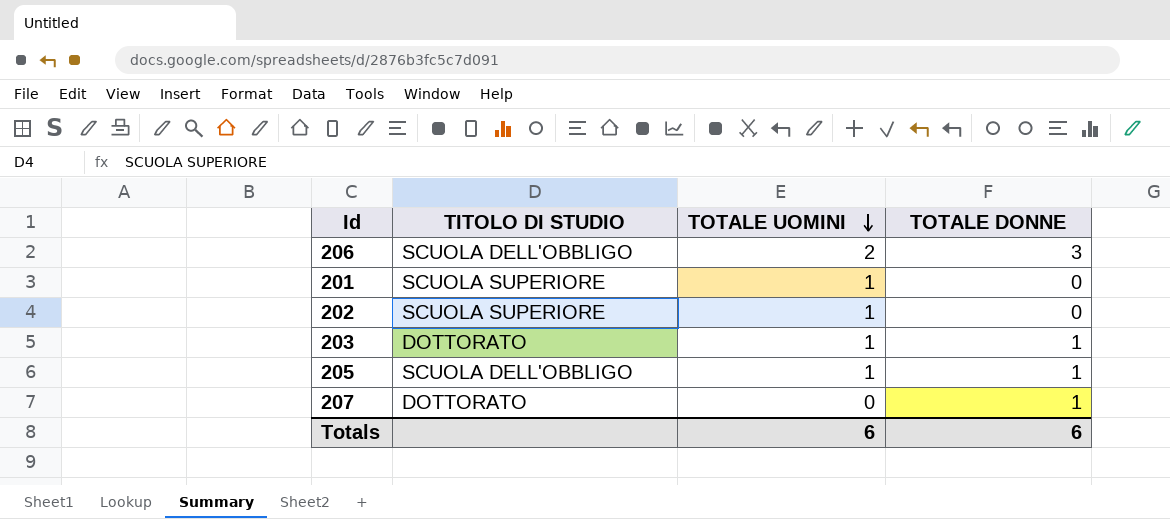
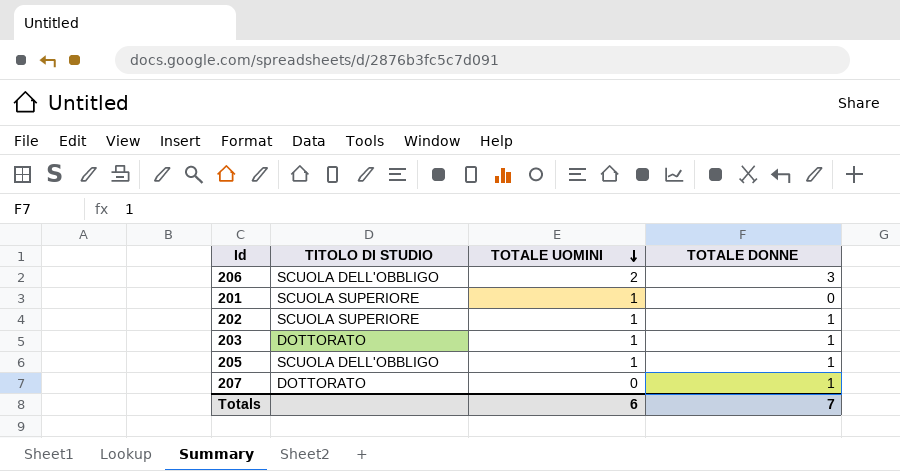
202 | TOTALE DONNE: 0 -> 1
Totals | TOTALE DONNE: 6 -> 7

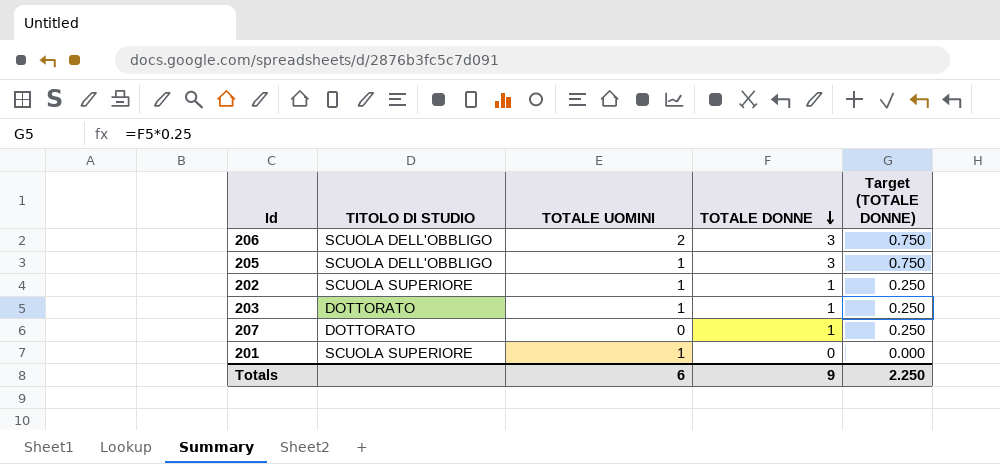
row order: TOTALE UOMINI descending -> TOTALE DONNE descending
column Target (TOTALE DONNE) | formula: none -> [TOTALE DONNE] * 0.25
205 | TOTALE DONNE: 1 -> 3
Totals | TOTALE DONNE: 7 -> 9

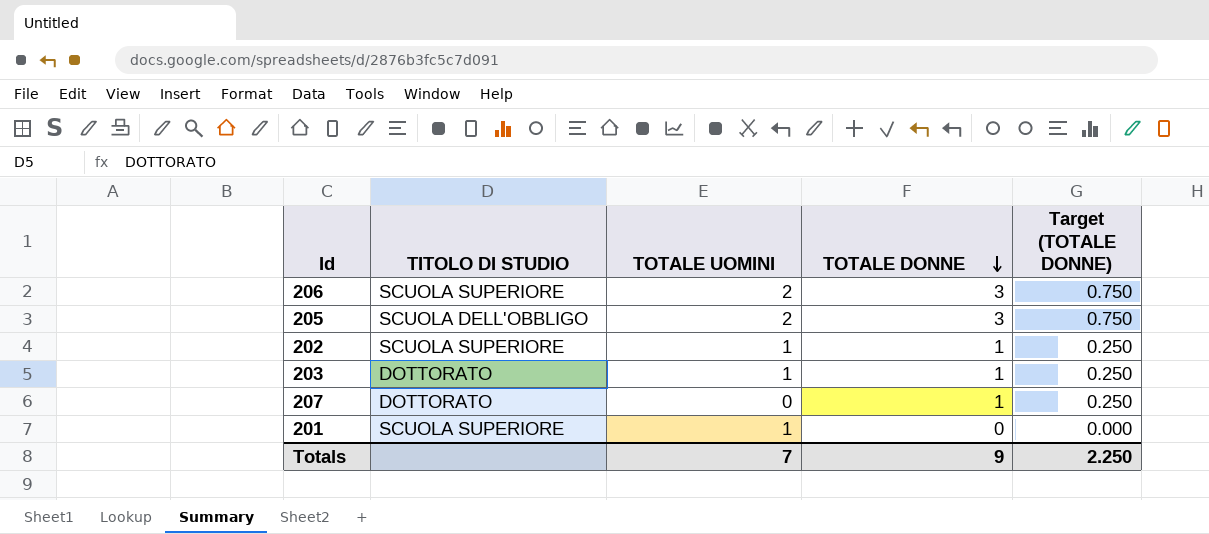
206 | TITOLO DI STUDIO: SCUOLA DELL'OBBLIGO -> SCUOLA SUPERIORE
205 | TOTALE UOMINI: 1 -> 2
Totals | TOTALE UOMINI: 6 -> 7

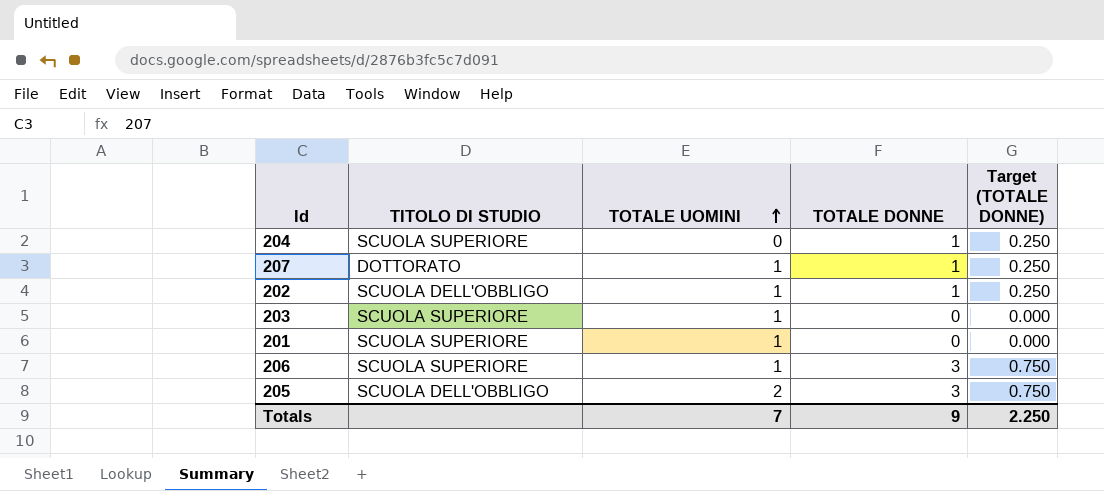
row order: TOTALE DONNE descending -> TOTALE UOMINI ascending
row 204: none -> SCUOLA SUPERIORE | 0 | 1 | 0.250
207 | TOTALE UOMINI: 0 -> 1
202 | TITOLO DI STUDIO: SCUOLA SUPERIORE -> SCUOLA DELL'OBBLIGO
203 | TITOLO DI STUDIO: DOTTORATO -> SCUOLA SUPERIORE
203 | TOTALE DONNE: 1 -> 0
203 | Target (TOTALE DONNE): 0.250 -> 0.000
206 | TOTALE UOMINI: 2 -> 1

